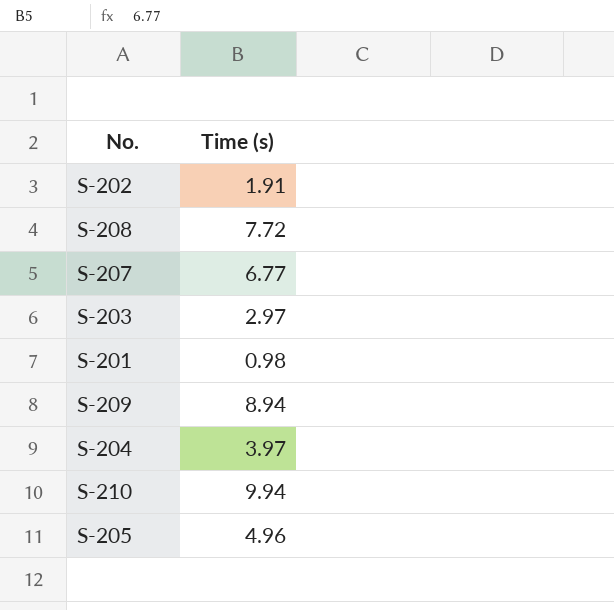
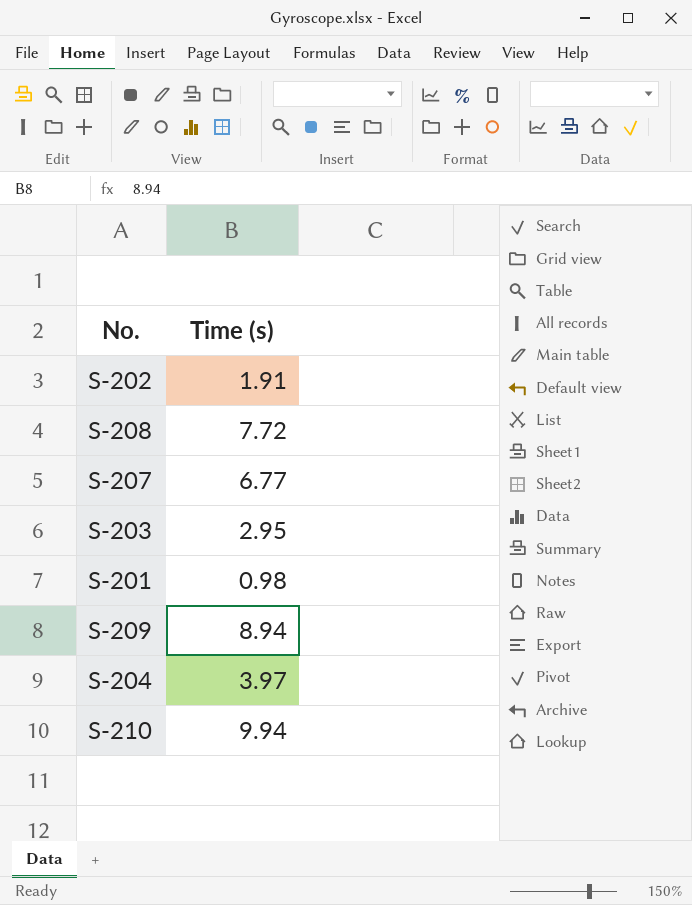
row S-205: 4.96 -> none
S-203 | Time (s): 2.97 -> 2.95

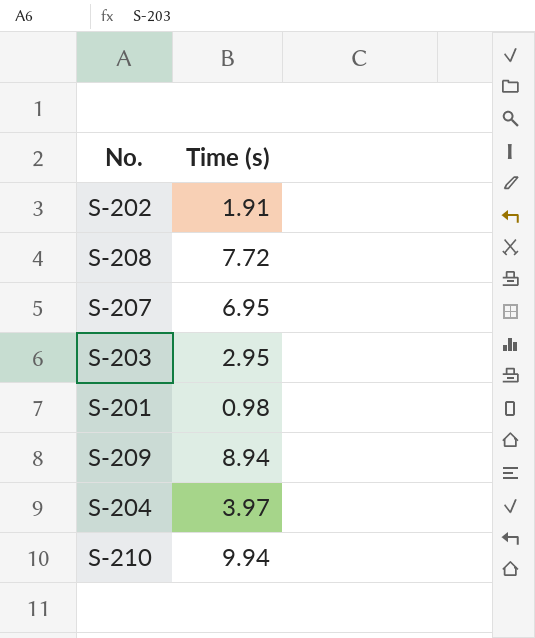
S-207 | Time (s): 6.77 -> 6.95

